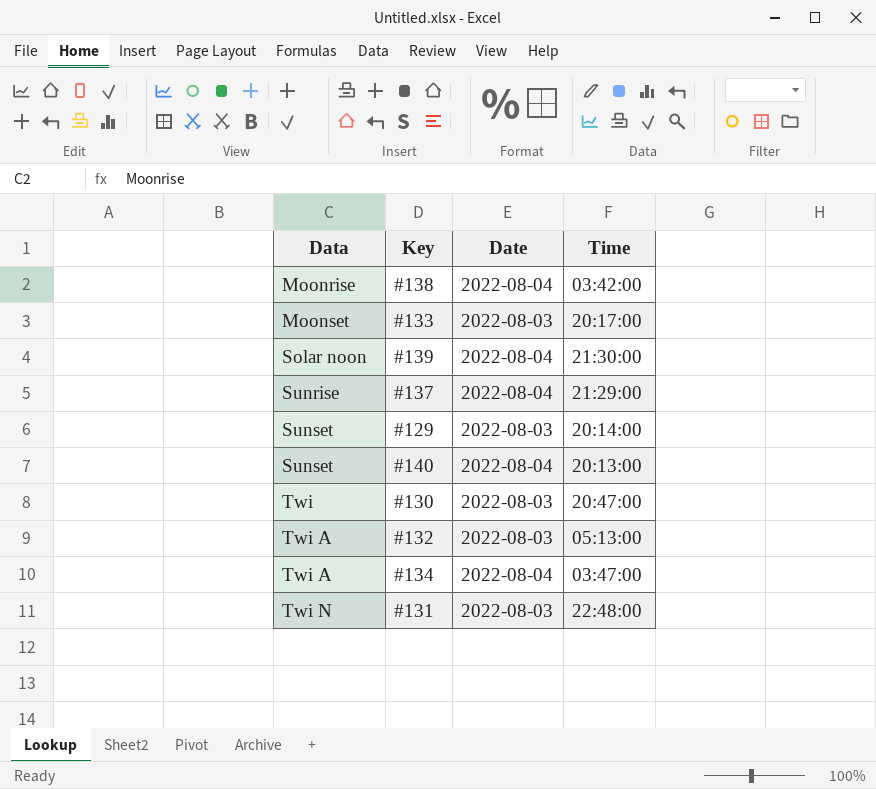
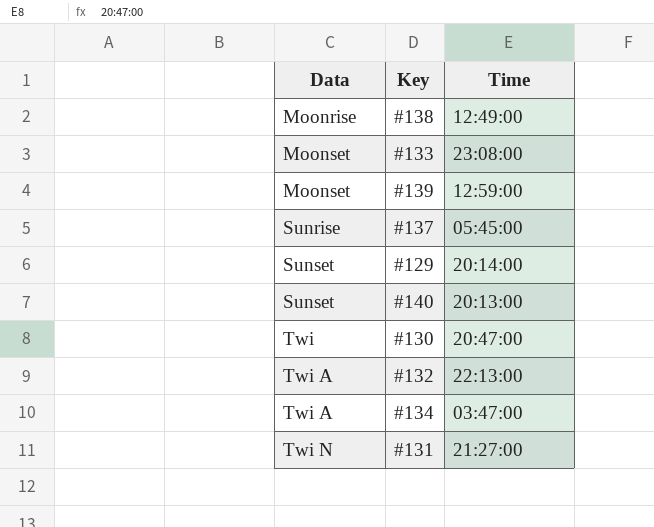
column Date | position: 3 -> none
#138 | Time: 03:42:00 -> 12:49:00
#133 | Time: 20:17:00 -> 23:08:00
#139 | Data: Solar noon -> Moonset
#139 | Time: 21:30:00 -> 12:59:00
#137 | Time: 21:29:00 -> 05:45:00
#132 | Time: 05:13:00 -> 22:13:00
#131 | Time: 22:48:00 -> 21:27:00

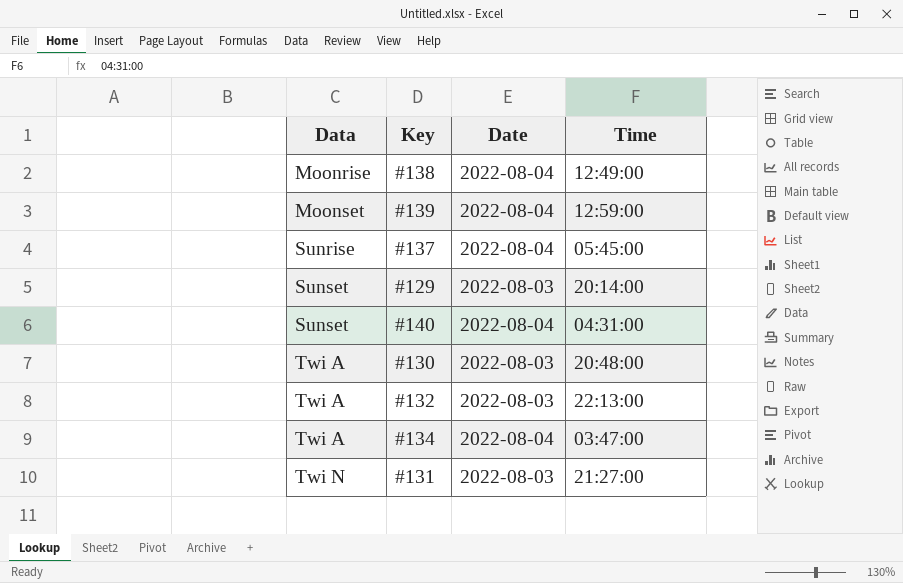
column Date | position: none -> 3
row #133: Moonset | 23:08:00 -> none
#140 | Time: 20:13:00 -> 04:31:00
#130 | Data: Twi -> Twi A
#130 | Time: 20:47:00 -> 20:48:00

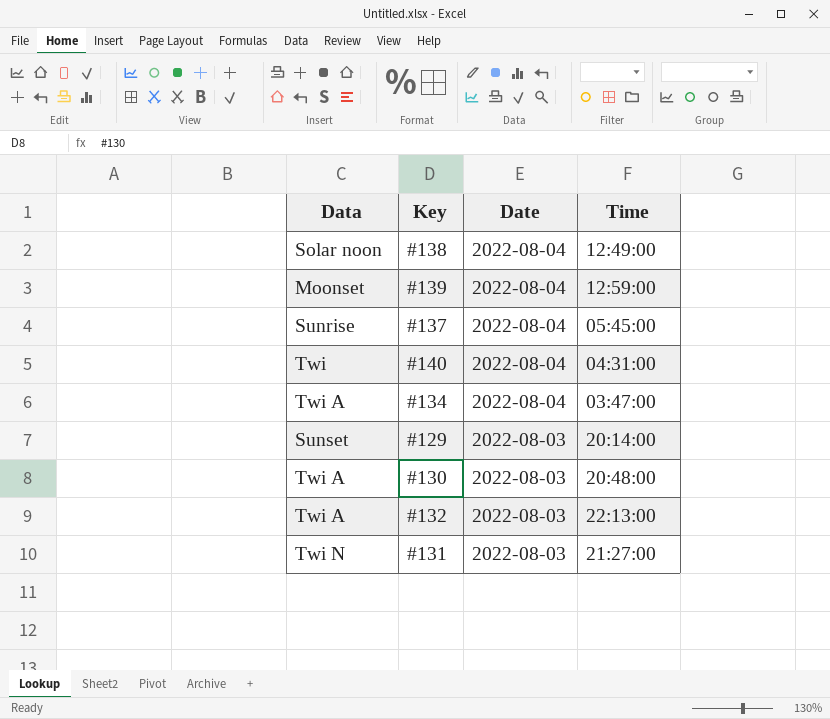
row order: Data ascending -> Date descending
#138 | Data: Moonrise -> Solar noon
#140 | Data: Sunset -> Twi

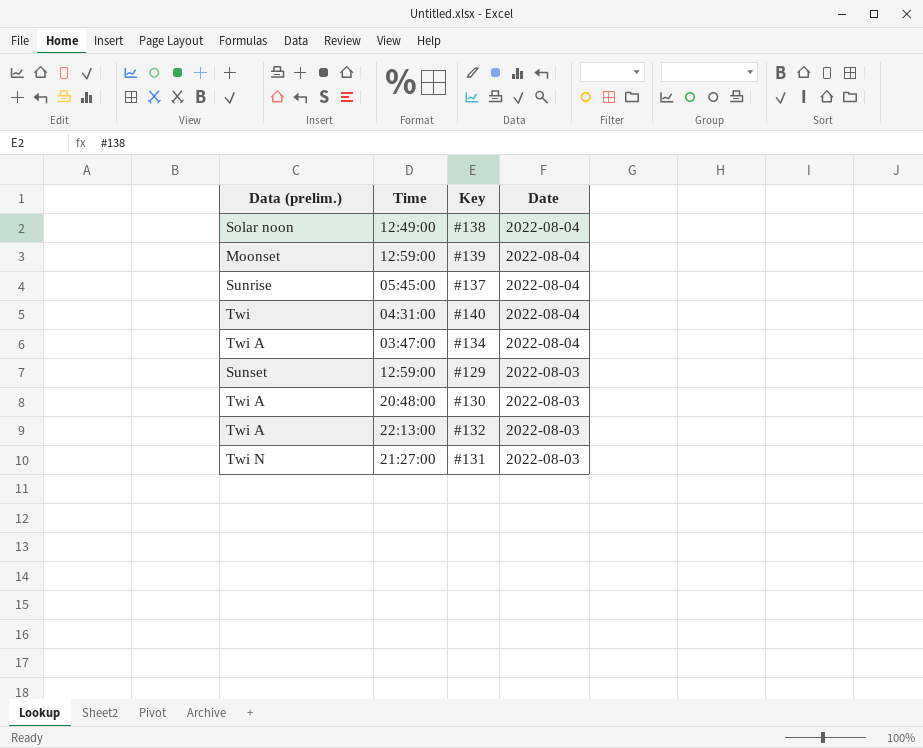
column name: Data -> Data (prelim.)
column Time | position: 4 -> 2
#129 | Time: 20:14:00 -> 12:59:00

